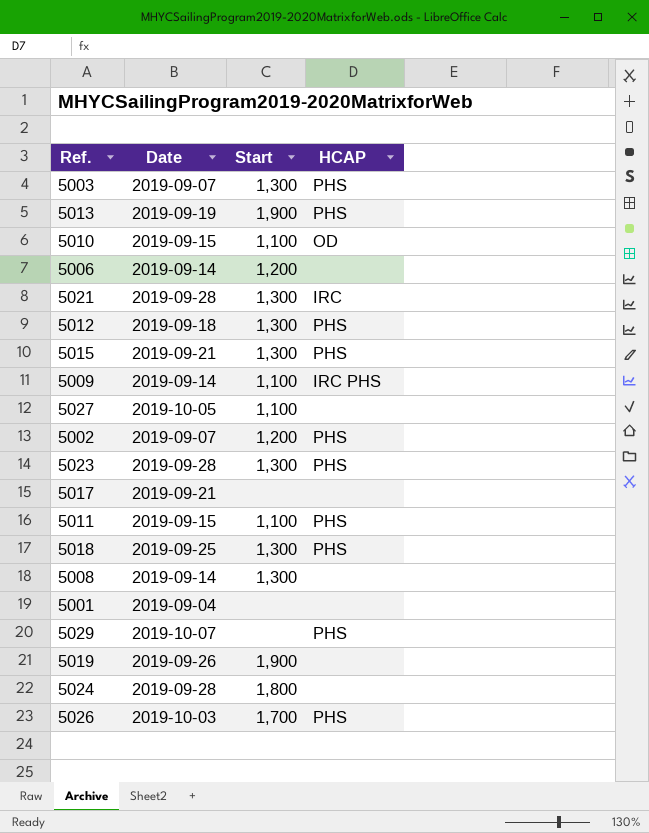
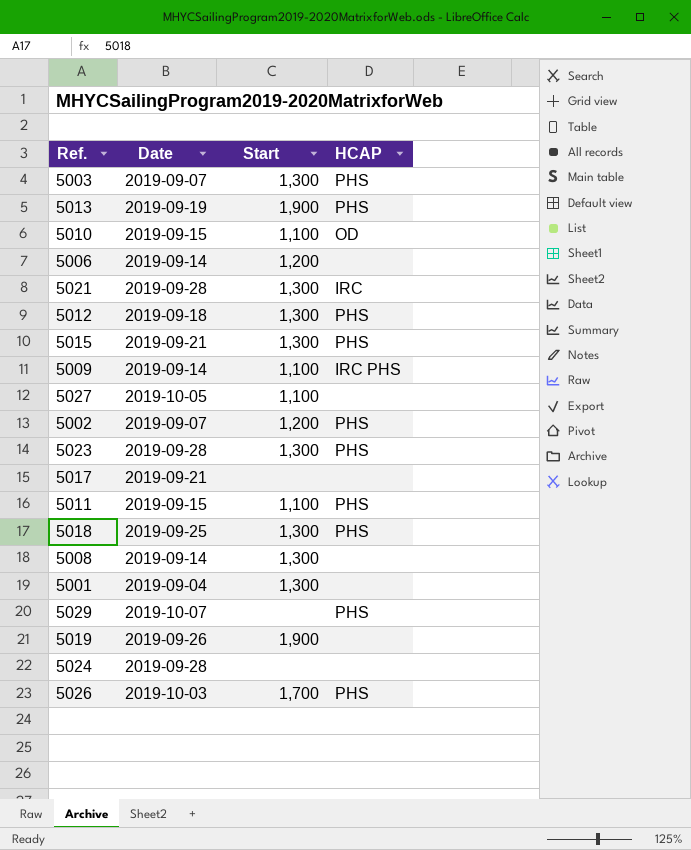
5001 | Start: none -> 1,300
5024 | Start: 1,800 -> none

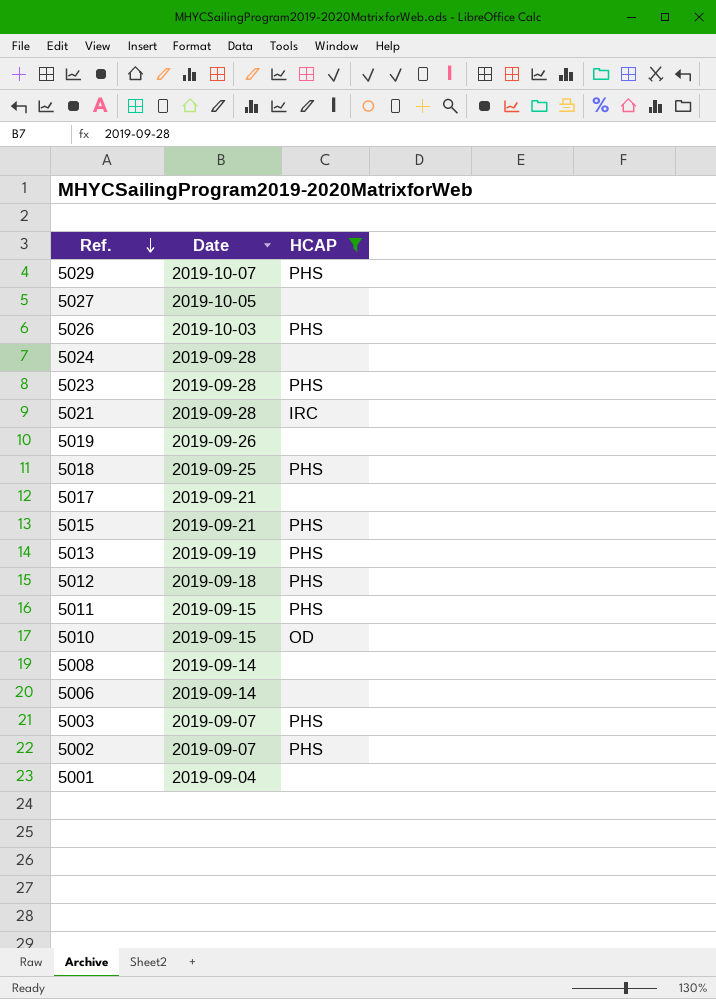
filter: none -> HCAP != IRC PHS
row order: none -> Ref. descending
column Start | position: 3 -> none

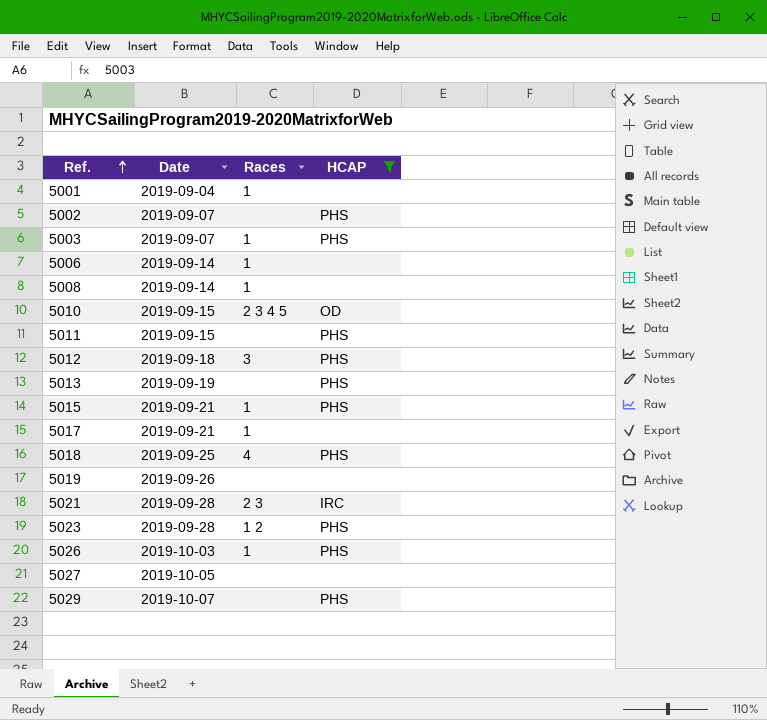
row order: Ref. descending -> Ref. ascending
column Races | position: none -> 3
row 5024: 2019-09-28 | none -> none

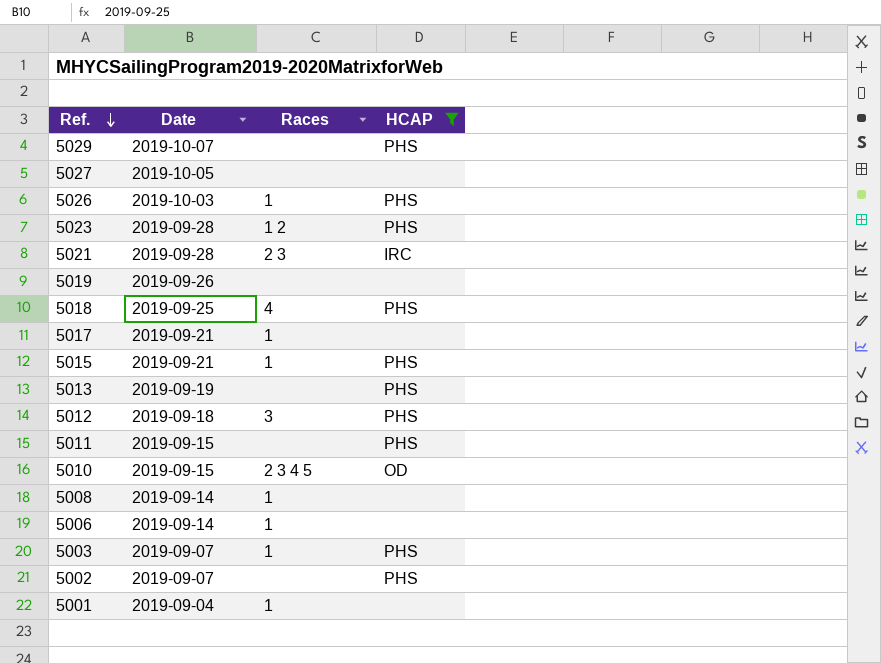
row order: Ref. ascending -> Ref. descending

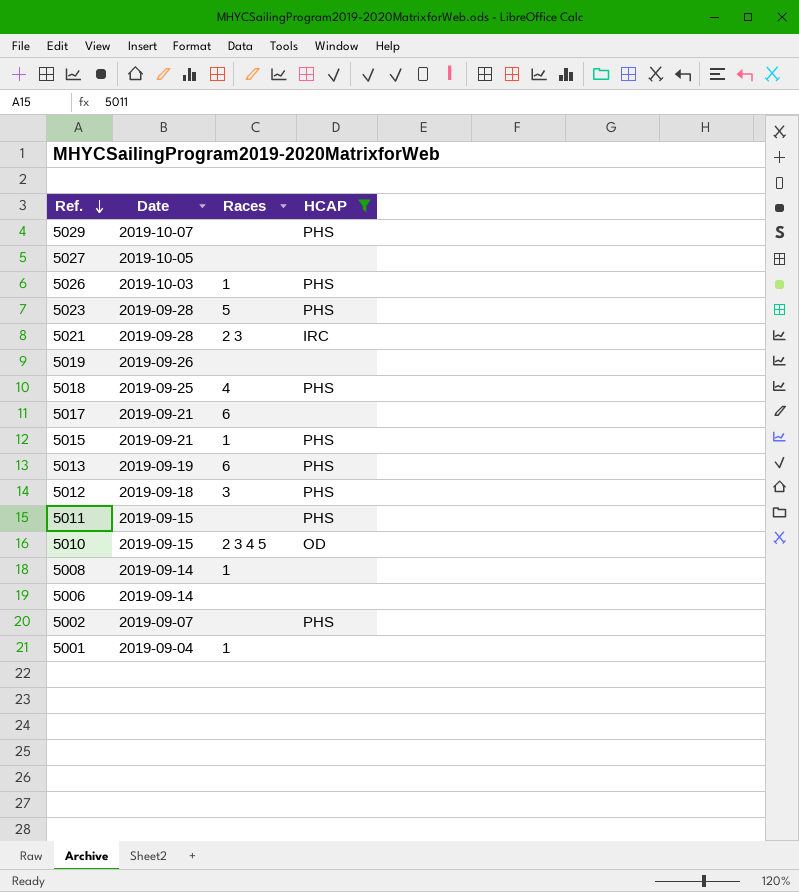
row 5003: 2019-09-07 | 1 | PHS -> none
5023 | Races: 1 2 -> 5
5017 | Races: 1 -> 6
5013 | Races: none -> 6
5006 | Races: 1 -> none

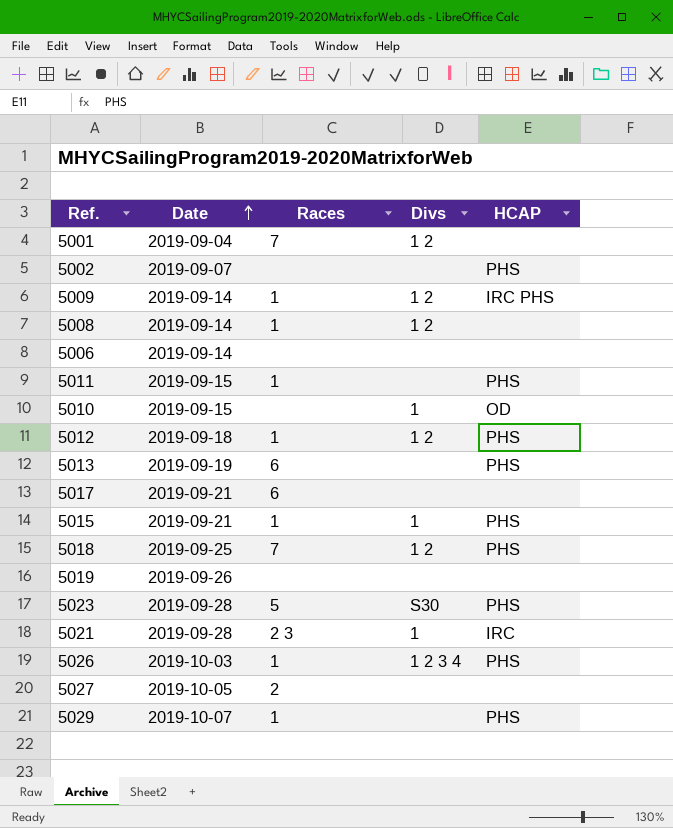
filter: HCAP != IRC PHS -> none
row order: Ref. descending -> Date ascending
column Divs | position: none -> 4
5001 | Races: 1 -> 7
5011 | Races: none -> 1
5010 | Races: 2 3 4 5 -> none
5012 | Races: 3 -> 1
5018 | Races: 4 -> 7
5027 | Races: none -> 2
5029 | Races: none -> 1

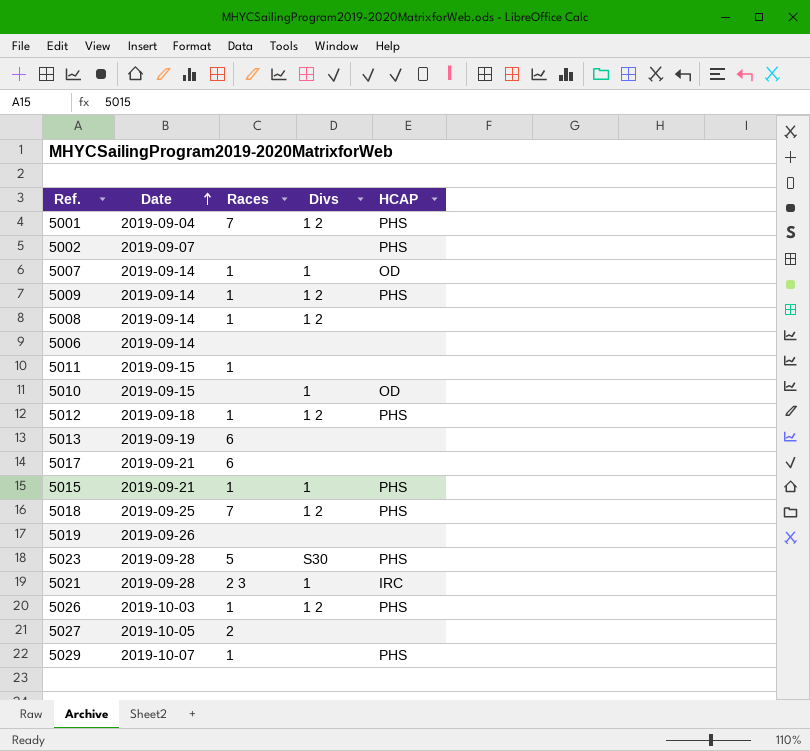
5001 | HCAP: none -> PHS
row 5007: none -> 2019-09-14 | 1 | 1 | OD
5009 | HCAP: IRC PHS -> PHS
5011 | HCAP: PHS -> none
5013 | HCAP: PHS -> none
5026 | Divs: 1 2 3 4 -> 1 2

